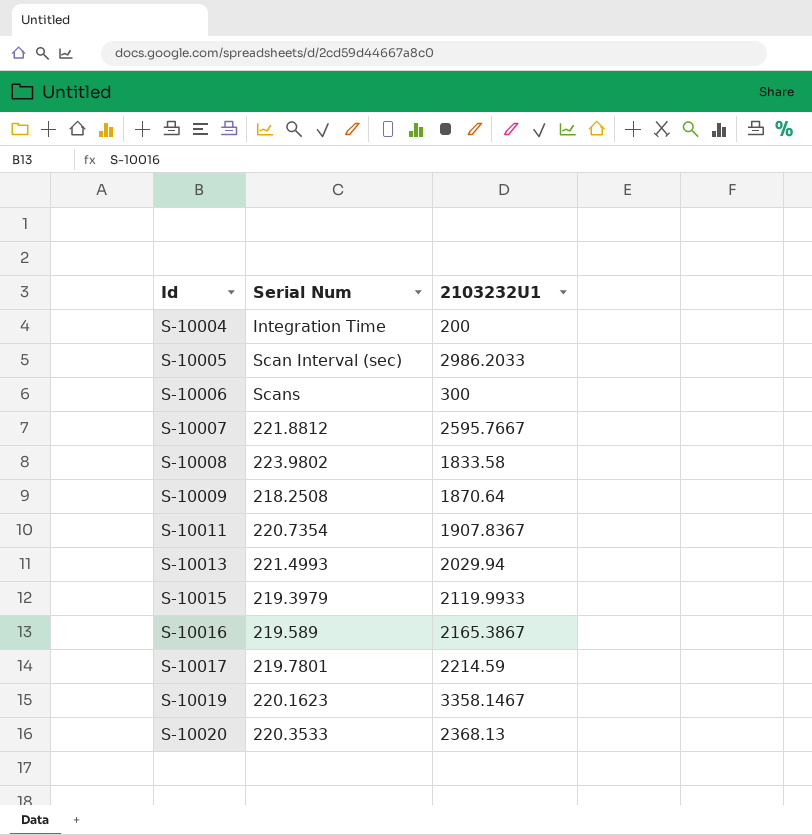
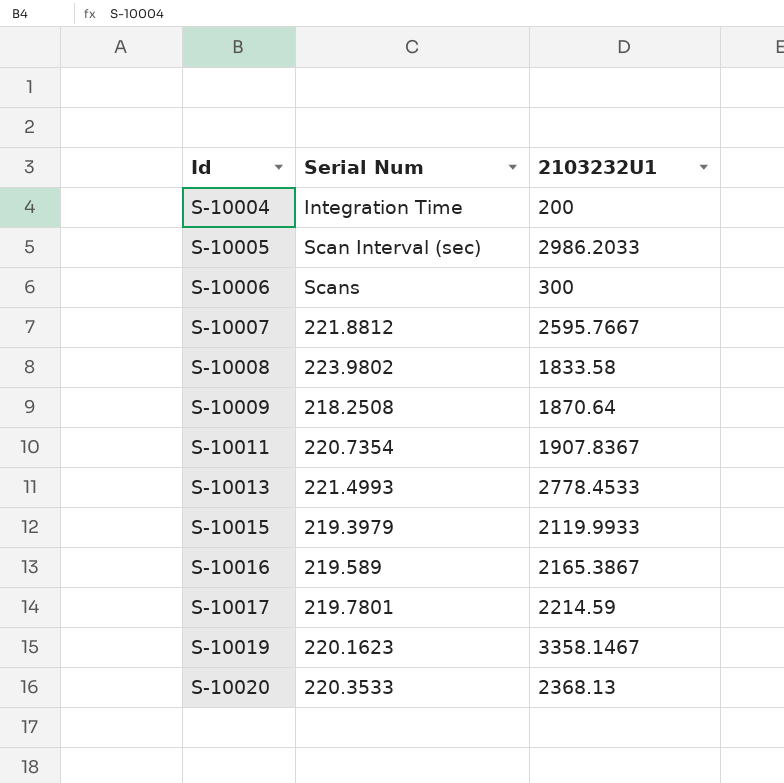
S-10013 | 2103232U1: 2029.94 -> 2778.4533

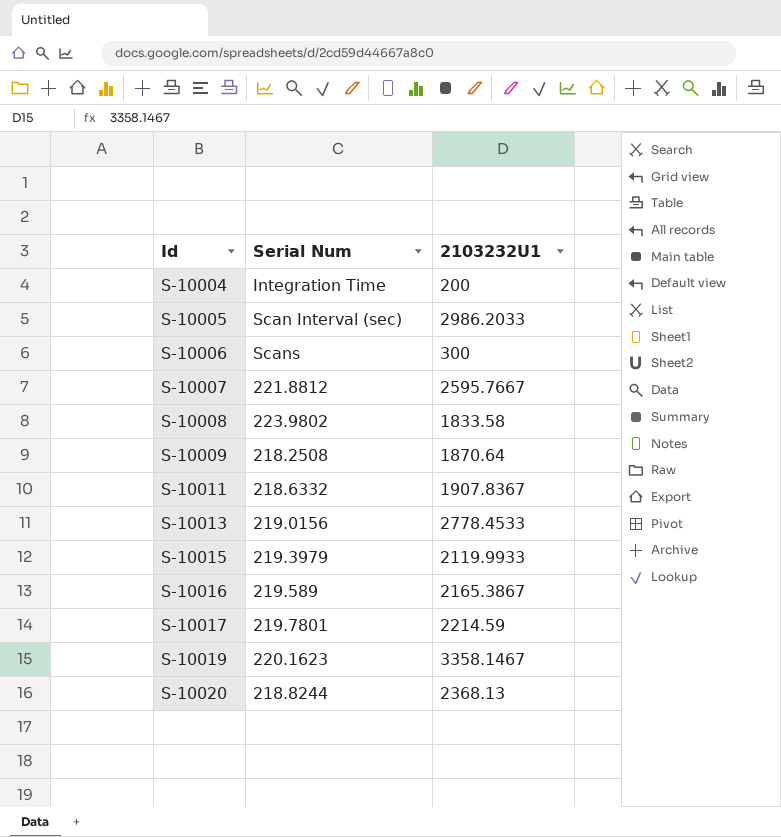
S-10011 | Serial Num: 220.7354 -> 218.6332
S-10013 | Serial Num: 221.4993 -> 219.0156
S-10020 | Serial Num: 220.3533 -> 218.8244

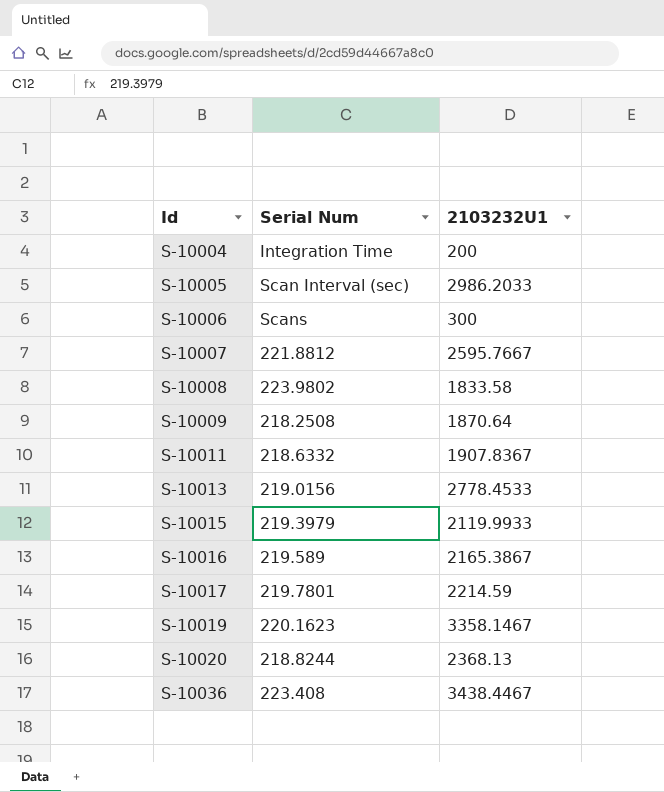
row S-10036: none -> 223.408 | 3438.4467

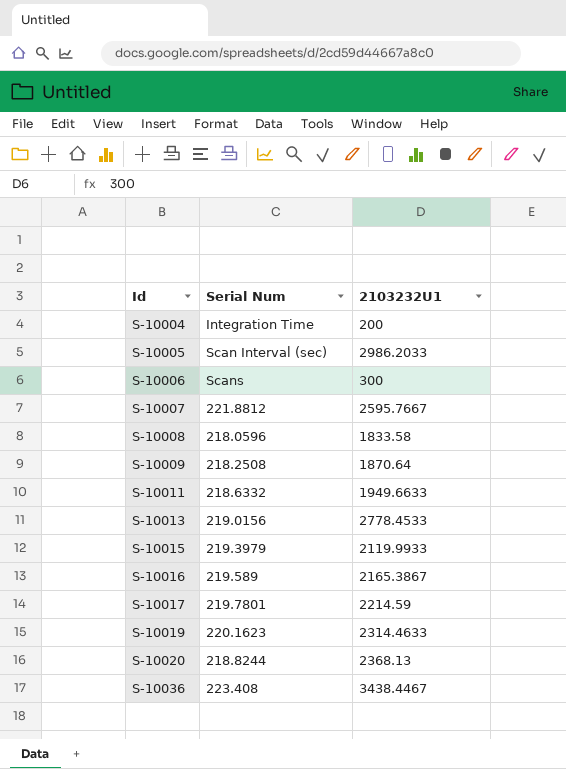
S-10008 | Serial Num: 223.9802 -> 218.0596
S-10011 | 2103232U1: 1907.8367 -> 1949.6633
S-10019 | 2103232U1: 3358.1467 -> 2314.4633

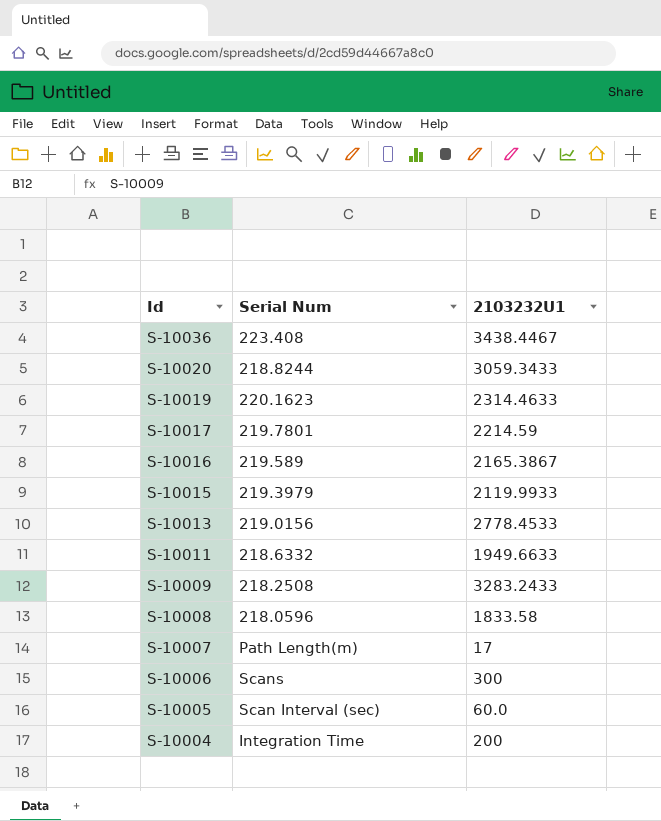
row order: Id ascending -> Id descending
S-10020 | 2103232U1: 2368.13 -> 3059.3433
S-10009 | 2103232U1: 1870.64 -> 3283.2433
S-10007 | Serial Num: 221.8812 -> Path Length(m)
S-10007 | 2103232U1: 2595.7667 -> 17
S-10005 | 2103232U1: 2986.2033 -> 60.0

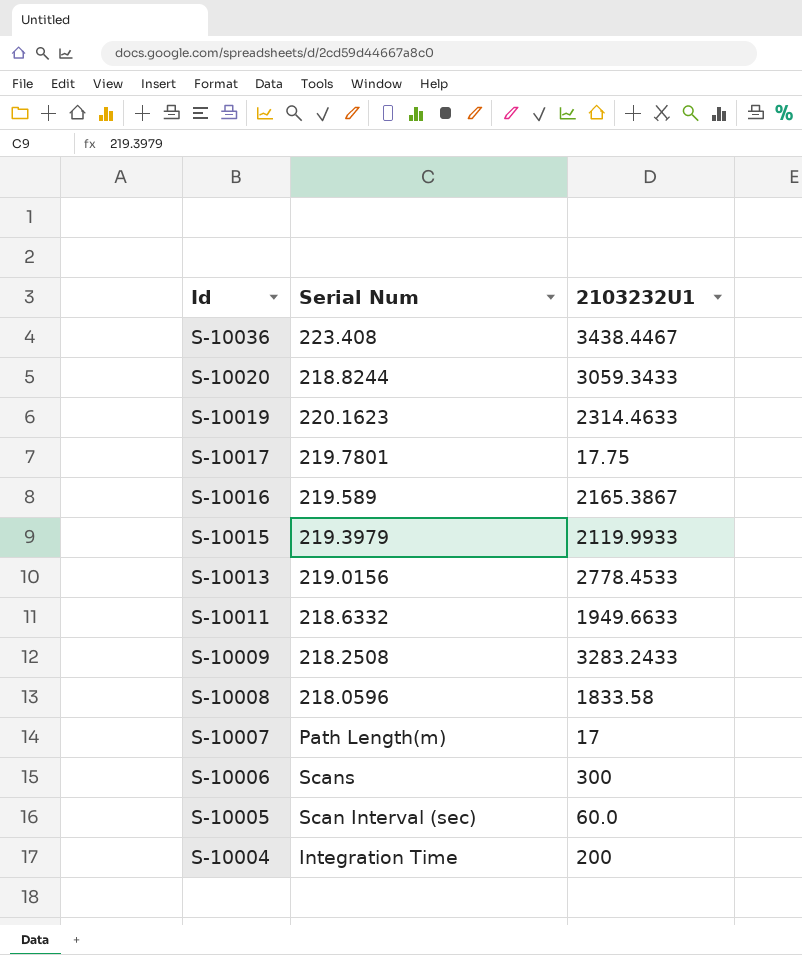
S-10017 | 2103232U1: 2214.59 -> 17.75

